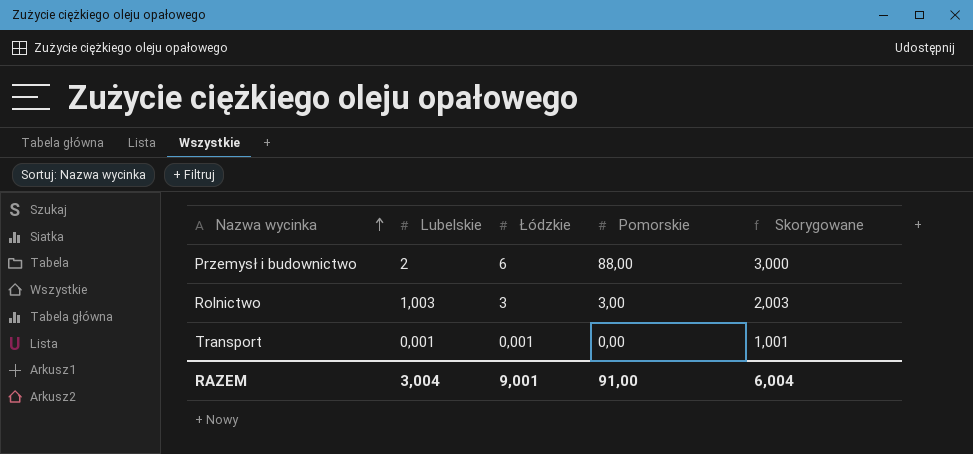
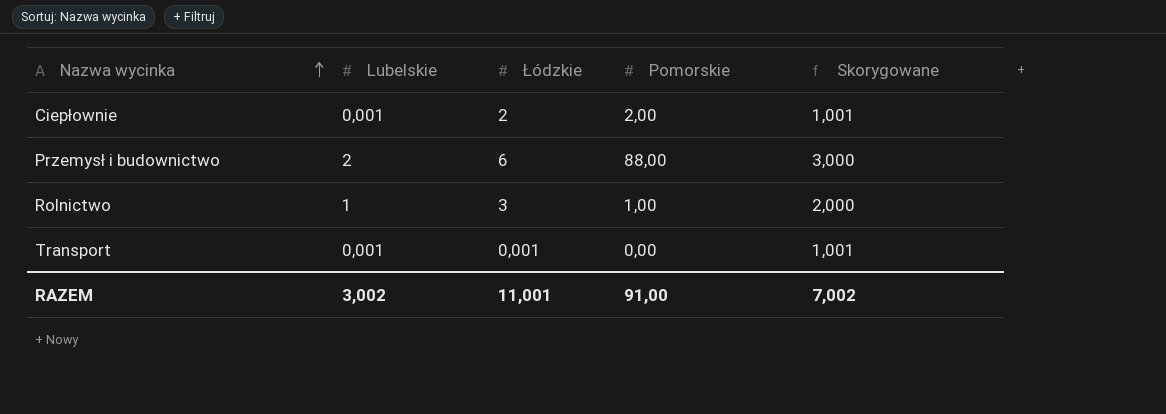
row Ciepłownie: none -> 0,001 | 2 | 2,00 | 1,001
Rolnictwo | Lubelskie: 1,003 -> 1
Rolnictwo | Pomorskie: 3,00 -> 1,00
Rolnictwo | Skorygowane: 2,003 -> 2,000
RAZEM | Lubelskie: 3,004 -> 3,002
RAZEM | Łódzkie: 9,001 -> 11,001
RAZEM | Skorygowane: 6,004 -> 7,002

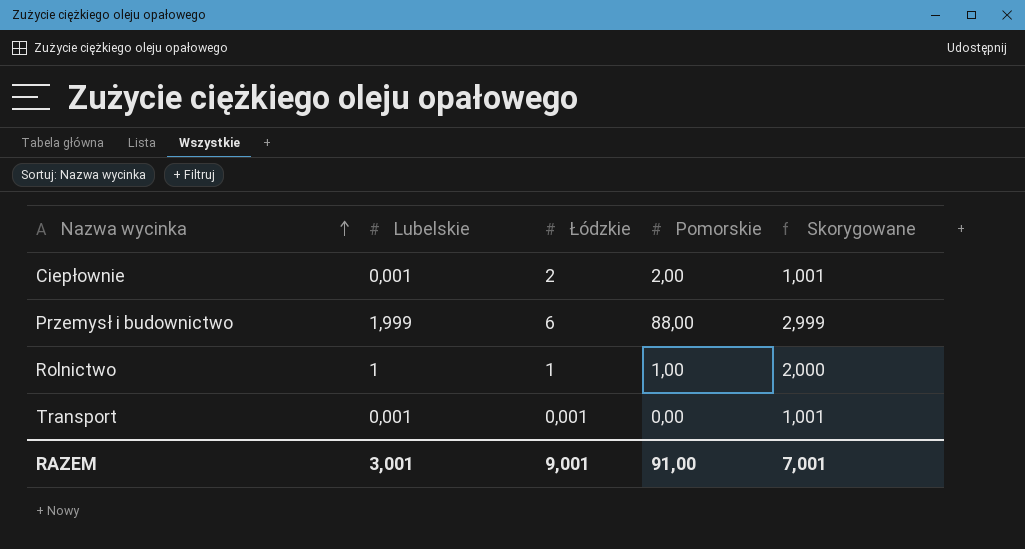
Przemysł i budownictwo | Lubelskie: 2 -> 1,999
Przemysł i budownictwo | Skorygowane: 3,000 -> 2,999
Rolnictwo | Łódzkie: 3 -> 1
RAZEM | Lubelskie: 3,002 -> 3,001
RAZEM | Łódzkie: 11,001 -> 9,001
RAZEM | Skorygowane: 7,002 -> 7,001

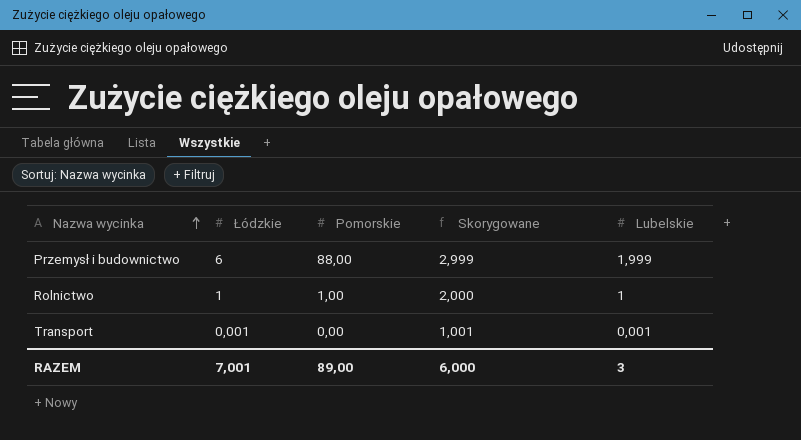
column Lubelskie | position: 2 -> 5
row Ciepłownie: 0,001 | 2 | 2,00 | 1,001 -> none
RAZEM | Łódzkie: 9,001 -> 7,001
RAZEM | Pomorskie: 91,00 -> 89,00
RAZEM | Skorygowane: 7,001 -> 6,000
RAZEM | Lubelskie: 3,001 -> 3

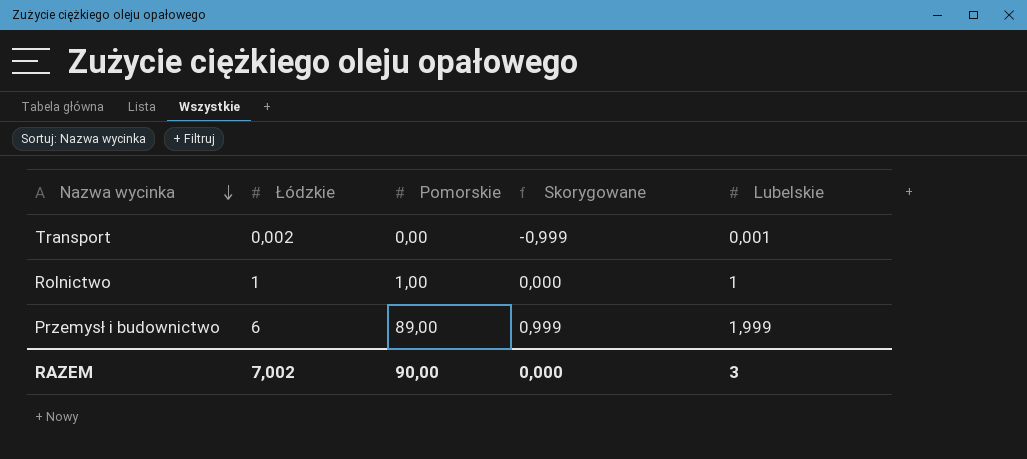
row order: Nazwa wycinka ascending -> Nazwa wycinka descending
column Skorygowane | formula: [Lubelskie] + 1 -> [Lubelskie] - 1
Transport | Łódzkie: 0,001 -> 0,002
Przemysł i budownictwo | Pomorskie: 88,00 -> 89,00
RAZEM | Łódzkie: 7,001 -> 7,002
RAZEM | Pomorskie: 89,00 -> 90,00
RAZEM | Skorygowane: 6,000 -> 0,000

